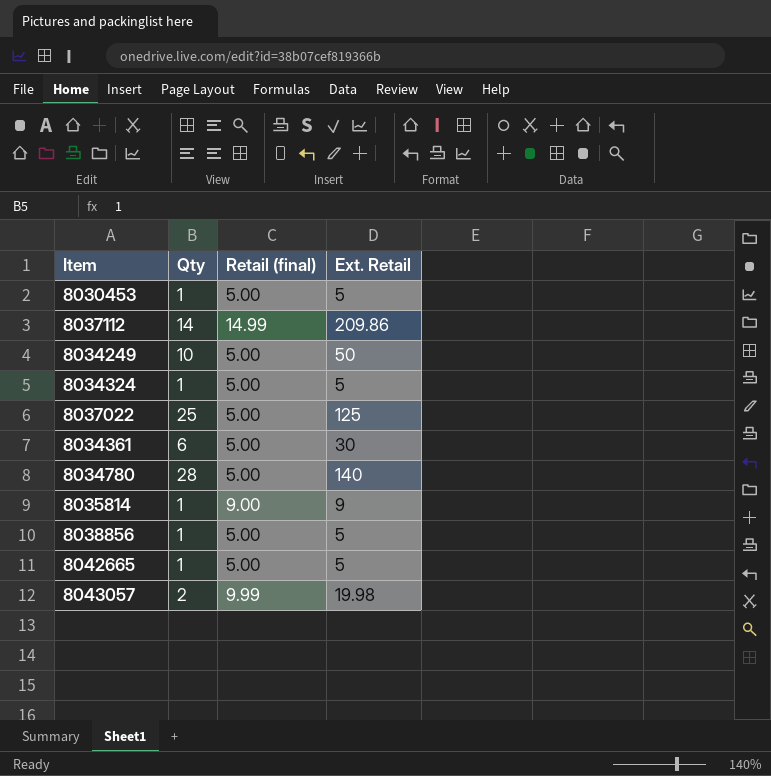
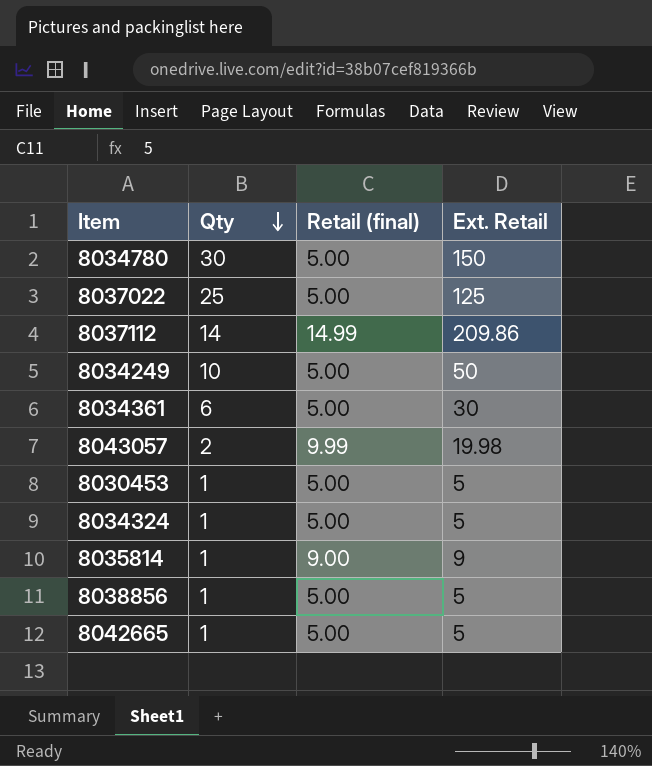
row order: none -> Qty descending
8034780 | Qty: 28 -> 30
8034780 | Ext. Retail: 140 -> 150

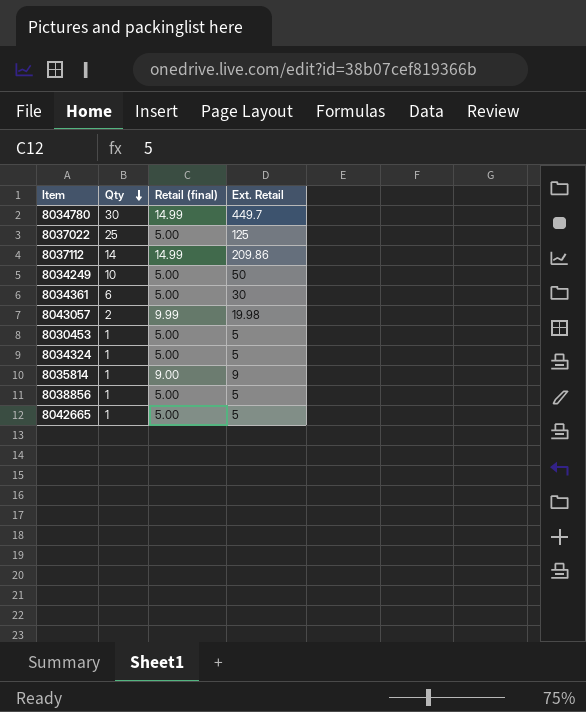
8034780 | Retail (final): 5.00 -> 14.99
8034780 | Ext. Retail: 150 -> 449.7

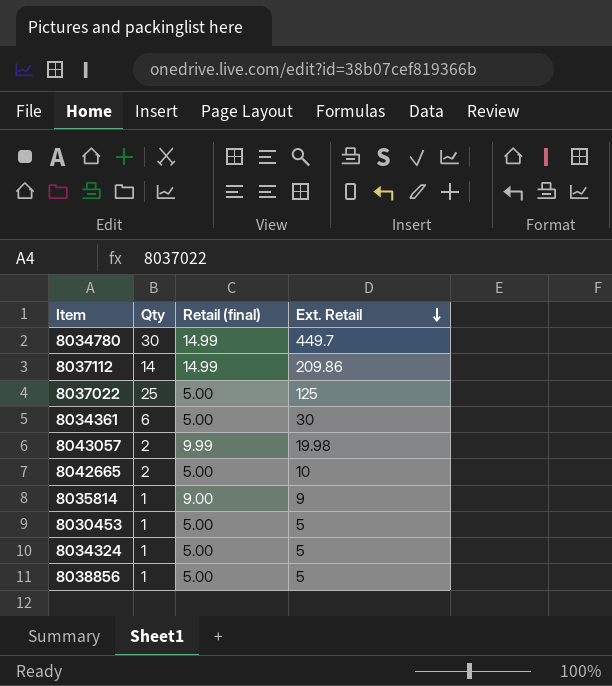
row order: Qty descending -> Ext. Retail descending
row 8034249: 10 | 5.00 | 50 -> none
8042665 | Qty: 1 -> 2
8042665 | Ext. Retail: 5 -> 10

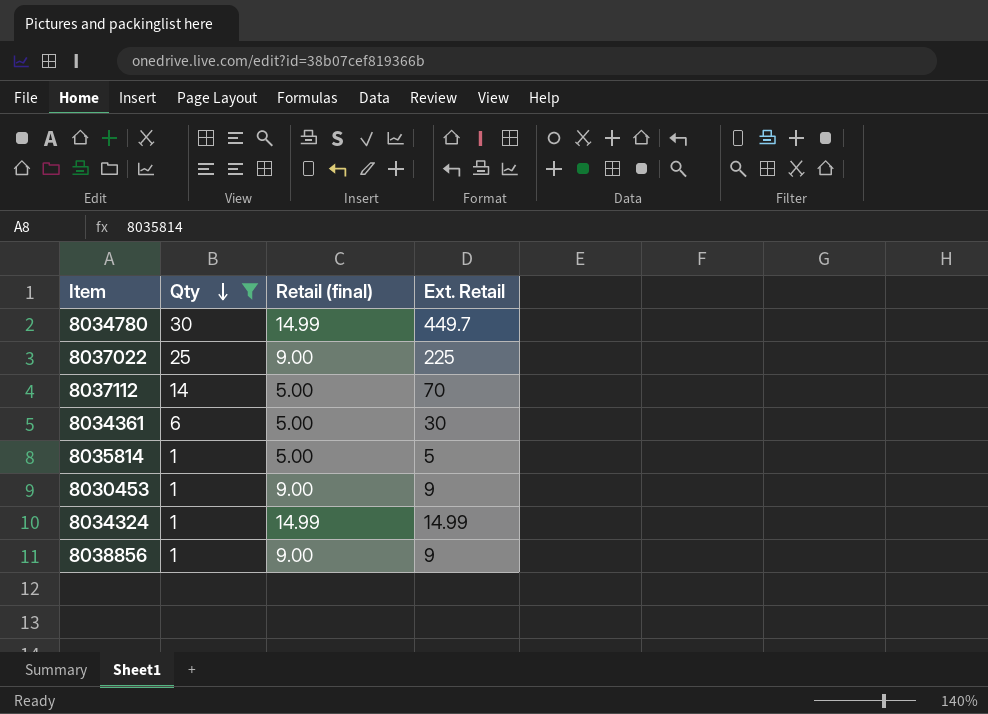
filter: none -> Qty != 2
row order: Ext. Retail descending -> Qty descending
8037022 | Retail (final): 5.00 -> 9.00
8037022 | Ext. Retail: 125 -> 225
8037112 | Retail (final): 14.99 -> 5.00
8037112 | Ext. Retail: 209.86 -> 70
8035814 | Retail (final): 9.00 -> 5.00
8035814 | Ext. Retail: 9 -> 5
8030453 | Retail (final): 5.00 -> 9.00
8030453 | Ext. Retail: 5 -> 9
8034324 | Retail (final): 5.00 -> 14.99
8034324 | Ext. Retail: 5 -> 14.99
8038856 | Retail (final): 5.00 -> 9.00
8038856 | Ext. Retail: 5 -> 9

